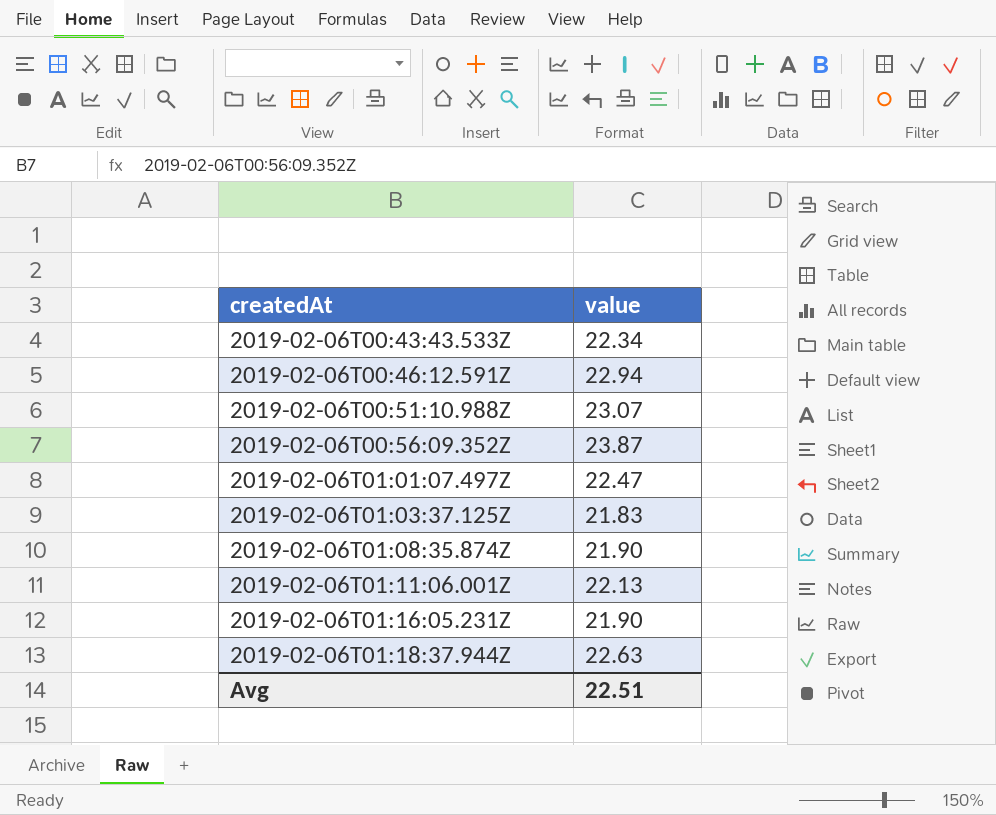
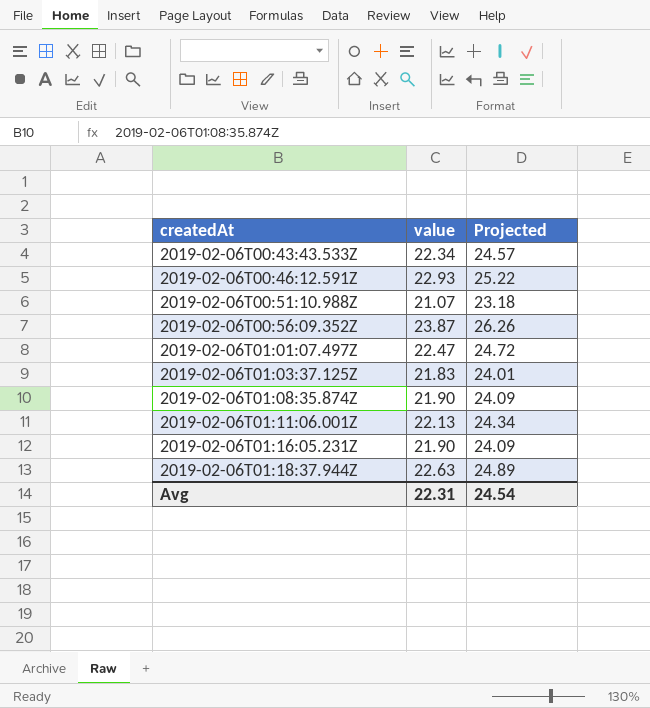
column Projected | formula: none -> [value] * 1.1
2019-02-06T00:46:12.591Z | value: 22.94 -> 22.93
2019-02-06T00:51:10.988Z | value: 23.07 -> 21.07
Avg | value: 22.51 -> 22.31

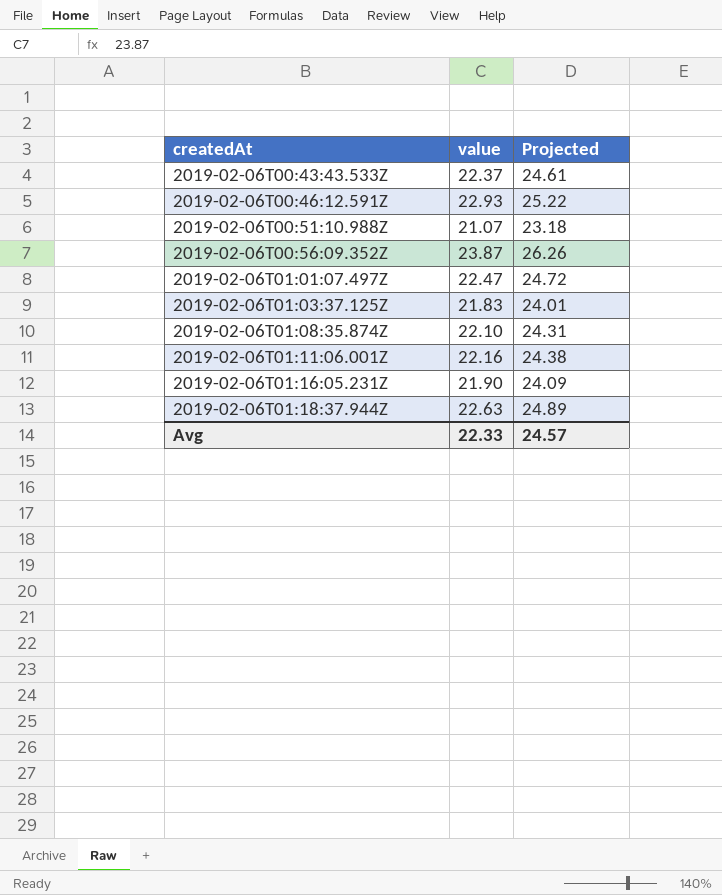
2019-02-06T00:43:43.533Z | value: 22.34 -> 22.37
2019-02-06T00:43:43.533Z | Projected: 24.57 -> 24.61
2019-02-06T01:08:35.874Z | value: 21.90 -> 22.10
2019-02-06T01:08:35.874Z | Projected: 24.09 -> 24.31
2019-02-06T01:11:06.001Z | value: 22.13 -> 22.16
2019-02-06T01:11:06.001Z | Projected: 24.34 -> 24.38
Avg | value: 22.31 -> 22.33
Avg | Projected: 24.54 -> 24.57

